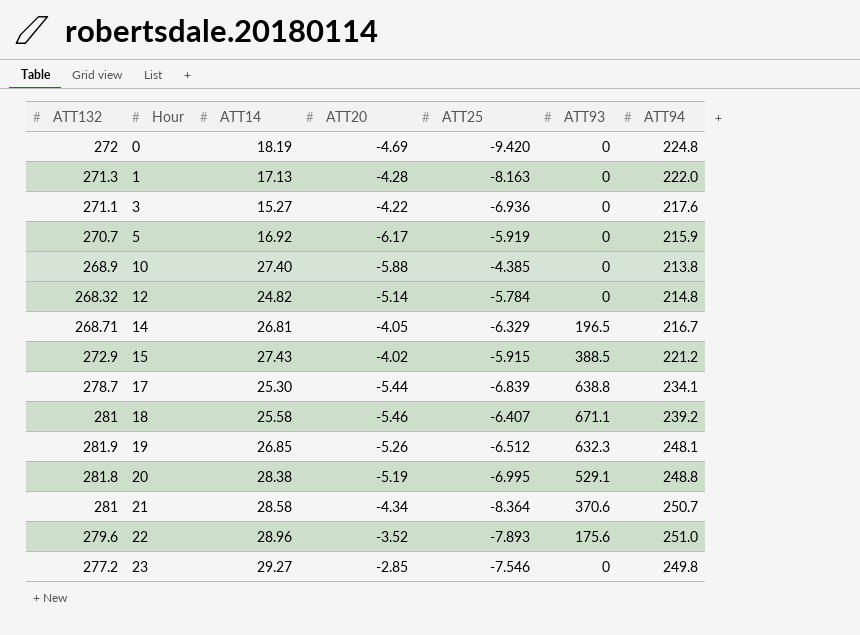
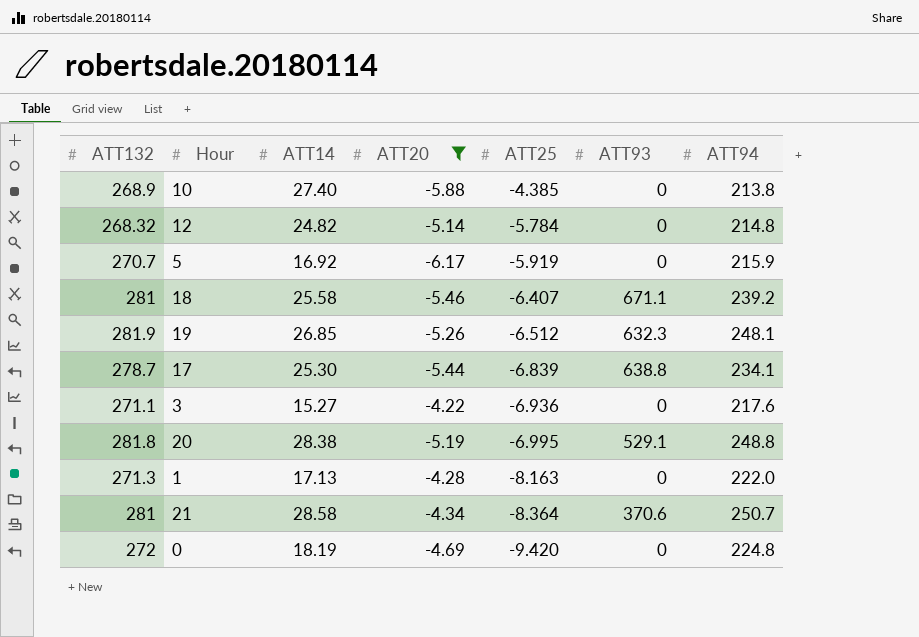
filter: none -> ATT20 <= -4.22
row order: Hour ascending -> ATT25 descending

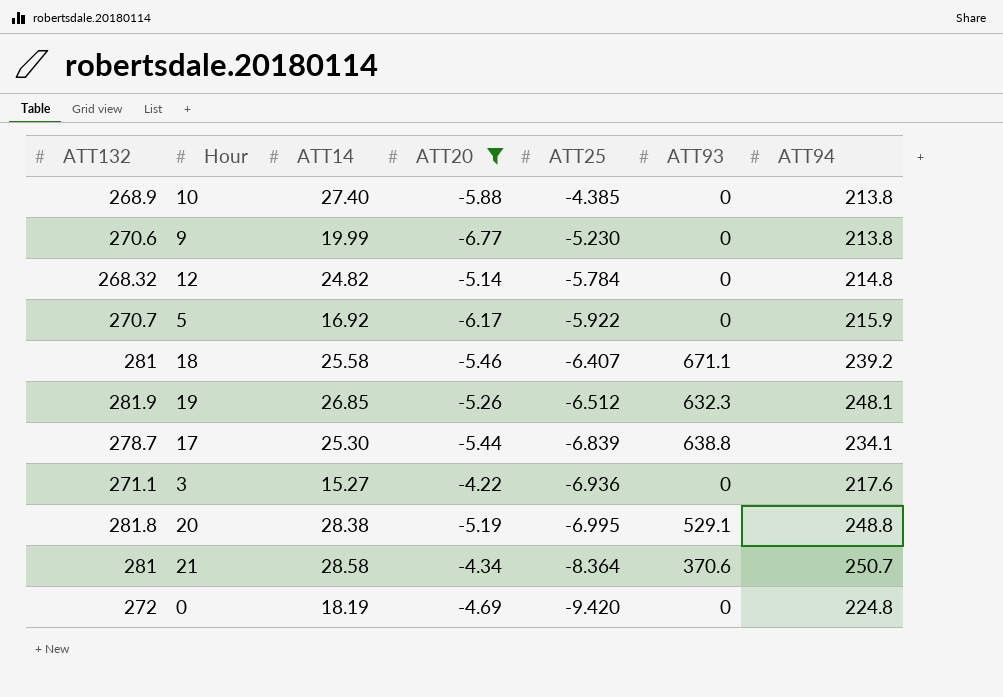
row 1: 271.3 | 17.13 | -4.28 | -8.163 | 0 | 222.0 -> none
row 9: none -> 270.6 | 19.99 | -6.77 | -5.230 | 0 | 213.8
5 | ATT25: -5.919 -> -5.922

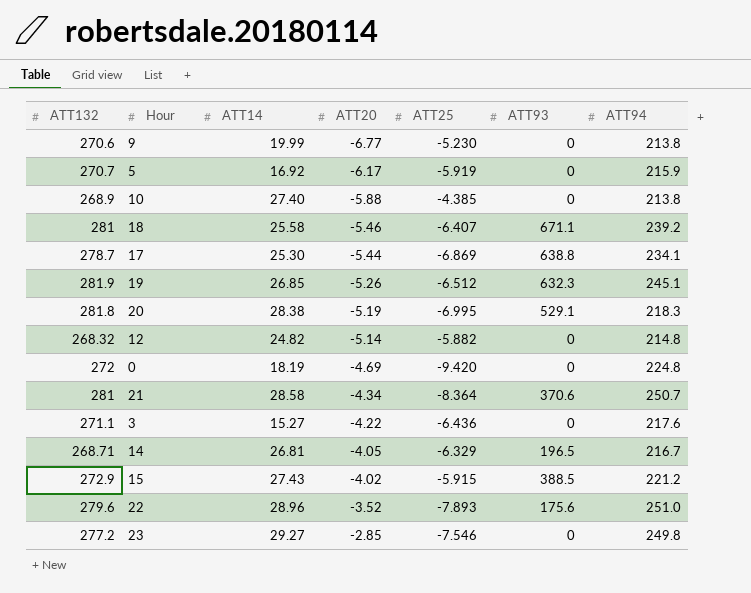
filter: ATT20 <= -4.22 -> none
row order: ATT25 descending -> ATT20 ascending
5 | ATT25: -5.922 -> -5.919
17 | ATT25: -6.839 -> -6.869
19 | ATT94: 248.1 -> 245.1
20 | ATT94: 248.8 -> 218.3
12 | ATT25: -5.784 -> -5.882
3 | ATT25: -6.936 -> -6.436

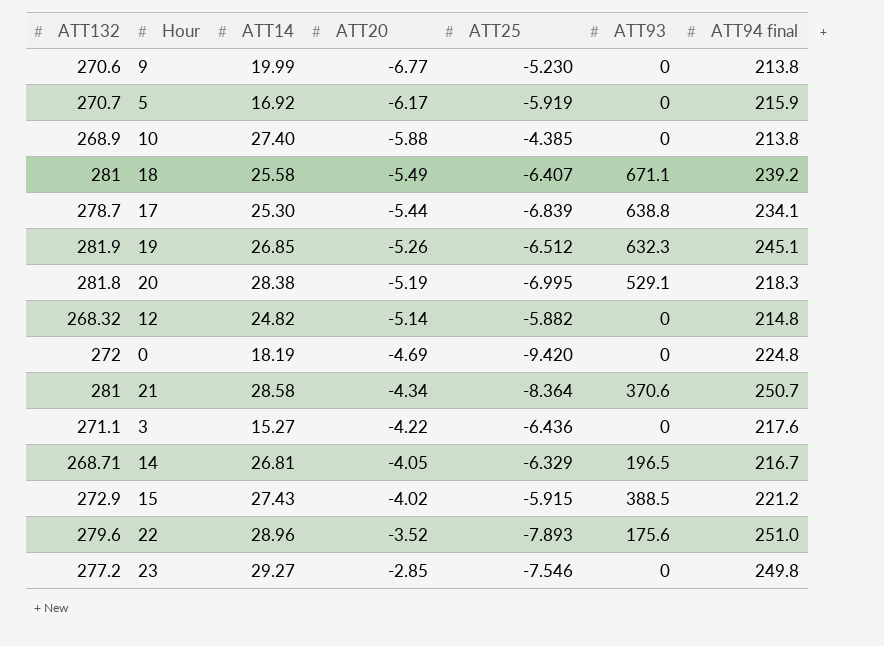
column name: ATT94 -> ATT94 final
18 | ATT20: -5.46 -> -5.49
17 | ATT25: -6.869 -> -6.839

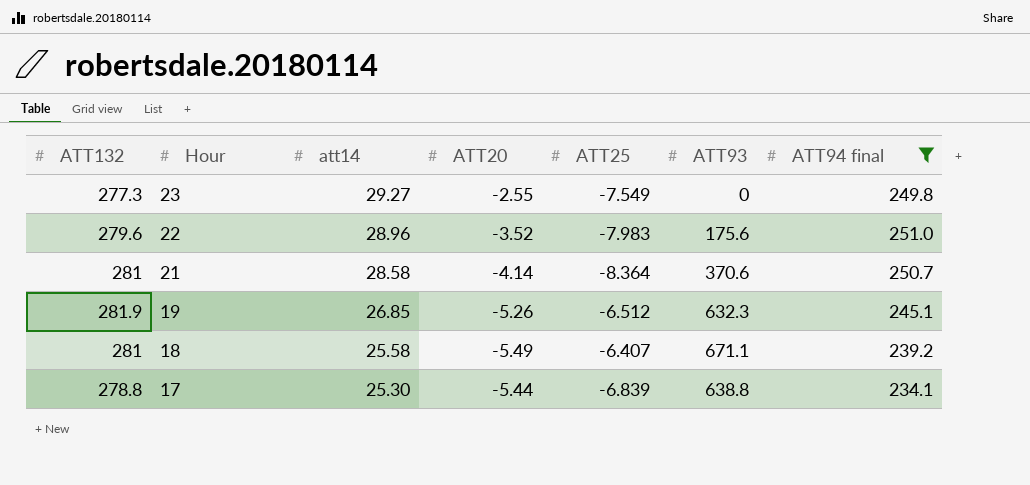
filter: none -> ATT94 final >= 234.1
row order: ATT20 ascending -> Hour descending
column name: ATT14 -> att14
23 | ATT132: 277.2 -> 277.3
23 | ATT20: -2.85 -> -2.55
23 | ATT25: -7.546 -> -7.549
22 | ATT25: -7.893 -> -7.983
21 | ATT20: -4.34 -> -4.14
17 | ATT132: 278.7 -> 278.8

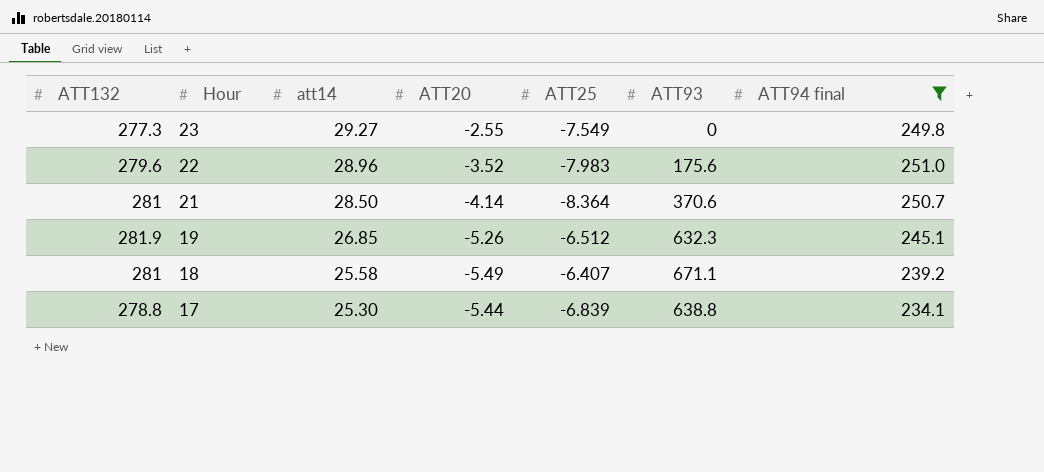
21 | att14: 28.58 -> 28.50

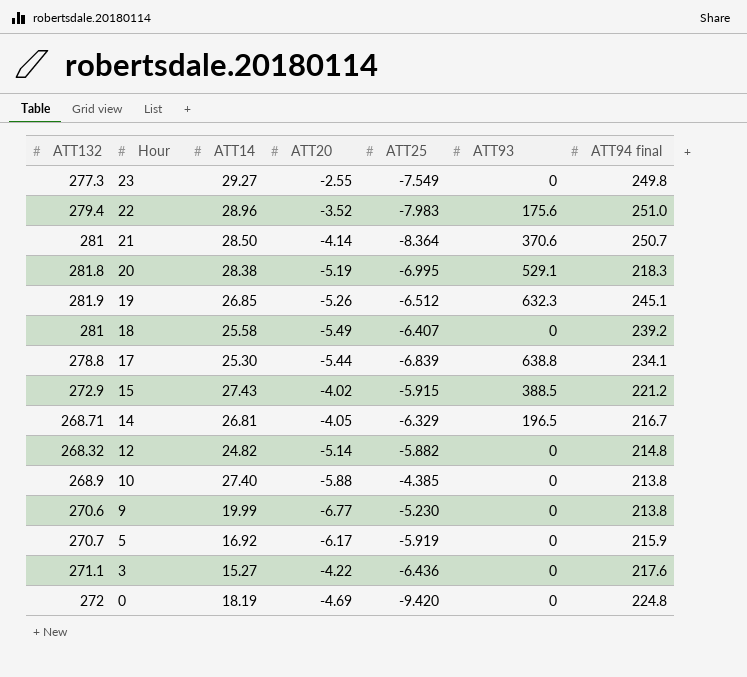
filter: ATT94 final >= 234.1 -> none
column name: att14 -> ATT14
22 | ATT132: 279.6 -> 279.4
18 | ATT93: 671.1 -> 0

